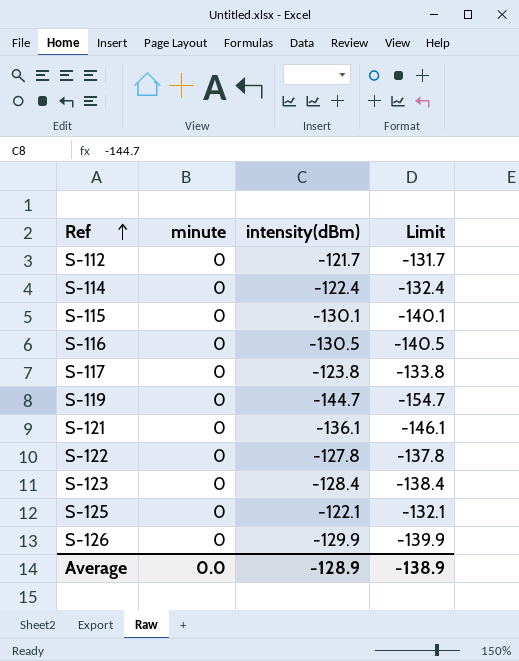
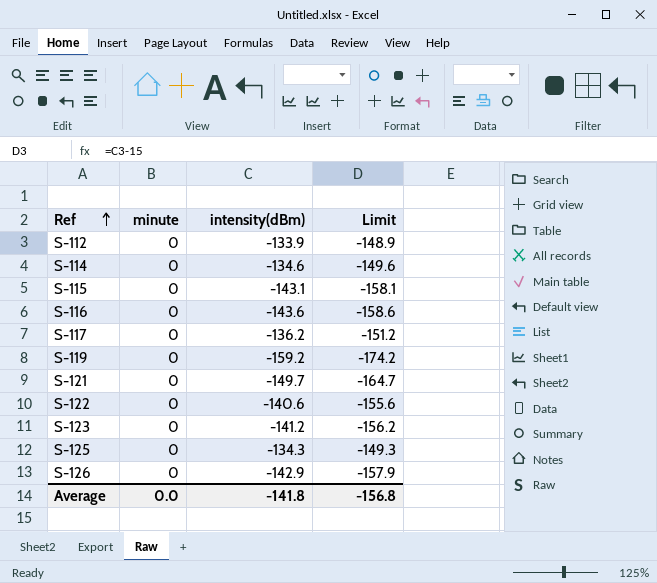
column Limit | formula: [intensity(dBm)] - 10 -> [intensity(dBm)] - 15
S-112 | intensity(dBm): -121.7 -> -133.9
S-114 | intensity(dBm): -122.4 -> -134.6
S-115 | intensity(dBm): -130.1 -> -143.1
S-116 | intensity(dBm): -130.5 -> -143.6
S-117 | intensity(dBm): -123.8 -> -136.2
S-119 | intensity(dBm): -144.7 -> -159.2
S-121 | intensity(dBm): -136.1 -> -149.7
S-122 | intensity(dBm): -127.8 -> -140.6
S-123 | intensity(dBm): -128.4 -> -141.2
S-125 | intensity(dBm): -122.1 -> -134.3
S-126 | intensity(dBm): -129.9 -> -142.9
Average | intensity(dBm): -128.9 -> -141.8
Average | Limit: -138.9 -> -156.8

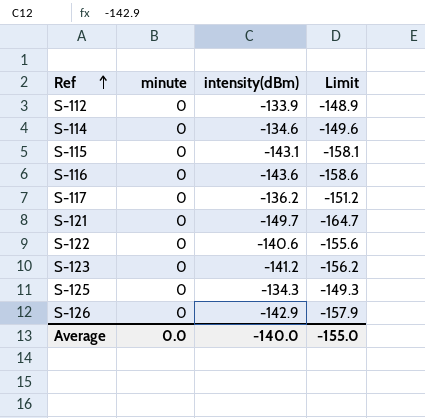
row S-119: 0 | -159.2 | -174.2 -> none
Average | intensity(dBm): -141.8 -> -140.0
Average | Limit: -156.8 -> -155.0

